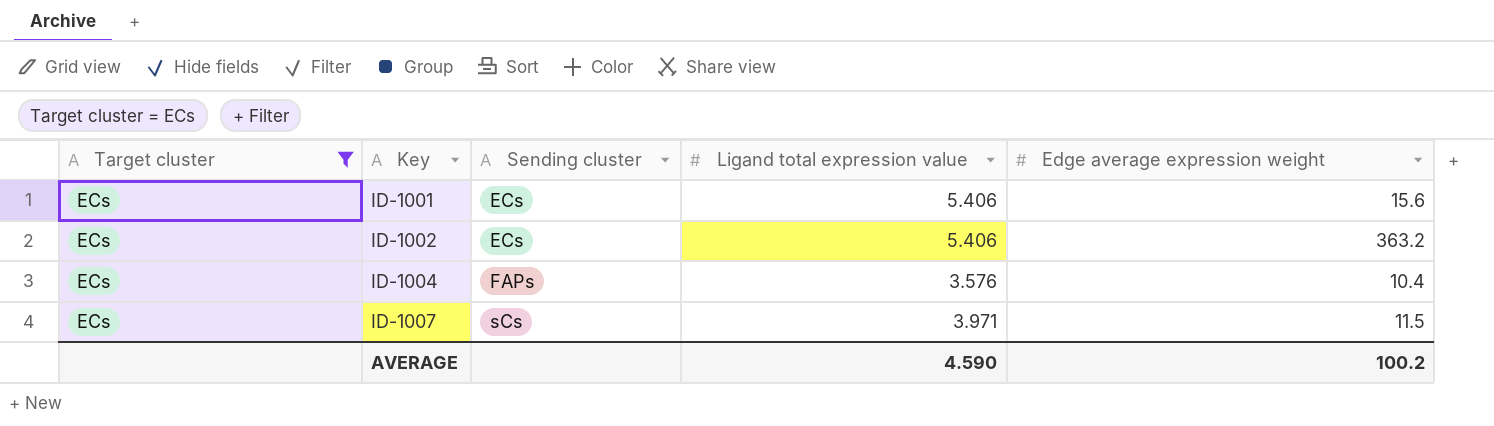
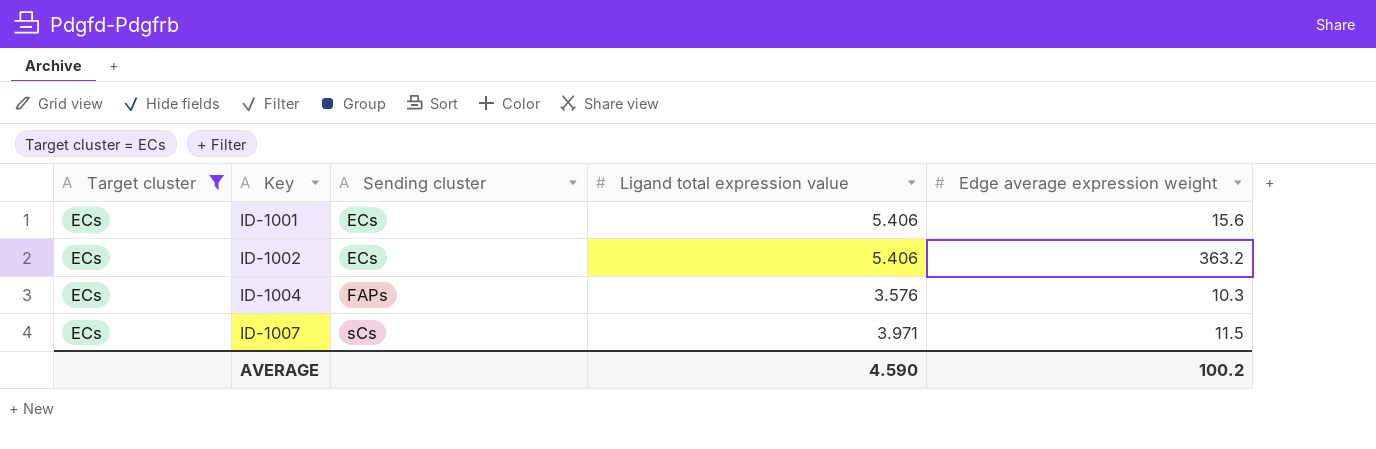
ID-1004 | Edge average expression weight: 10.4 -> 10.3

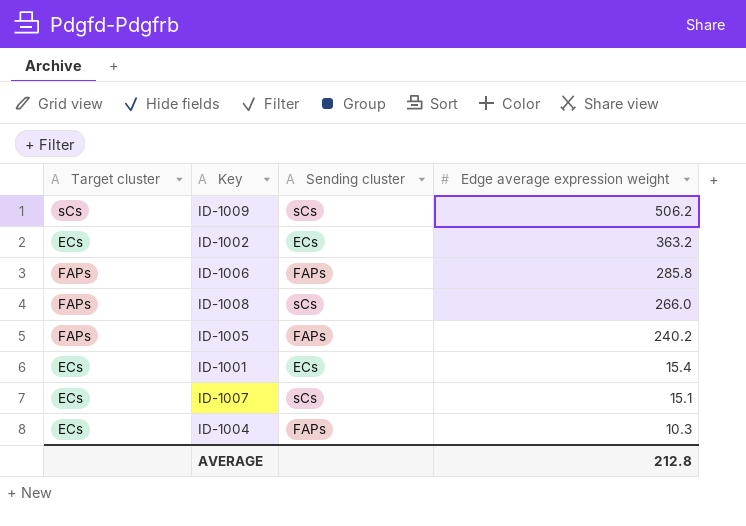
filter: Target cluster = ECs -> none
row order: Key ascending -> Edge average expression weight descending
column Ligand total expression value | position: 4 -> none
ID-1001 | Edge average expression weight: 15.6 -> 15.4
ID-1007 | Edge average expression weight: 11.5 -> 15.1
AVERAGE | Edge average expression weight: 100.2 -> 212.8

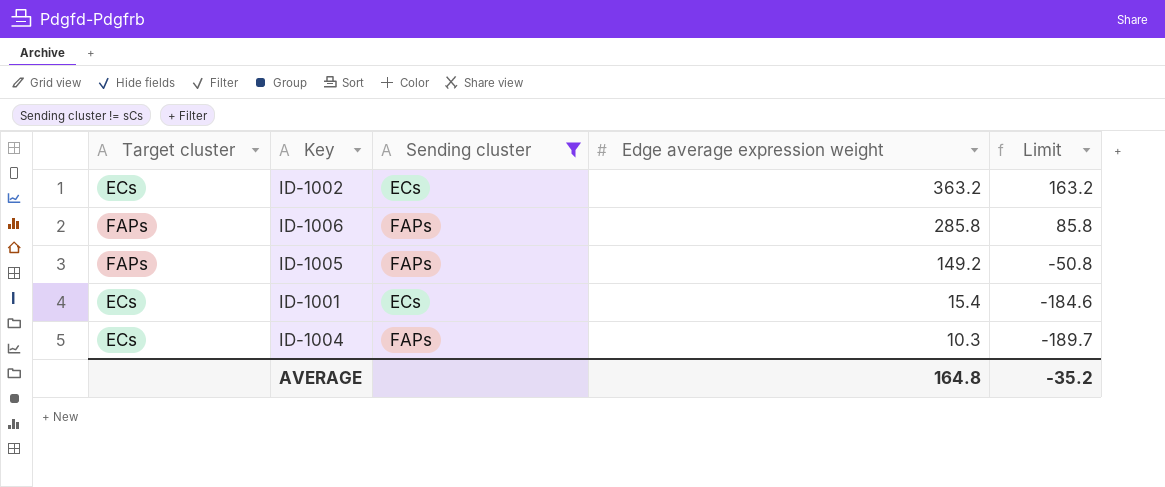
filter: none -> Sending cluster != sCs
column Limit | formula: none -> [Edge average expression weight] - 200
ID-1005 | Edge average expression weight: 240.2 -> 149.2
AVERAGE | Edge average expression weight: 212.8 -> 164.8

